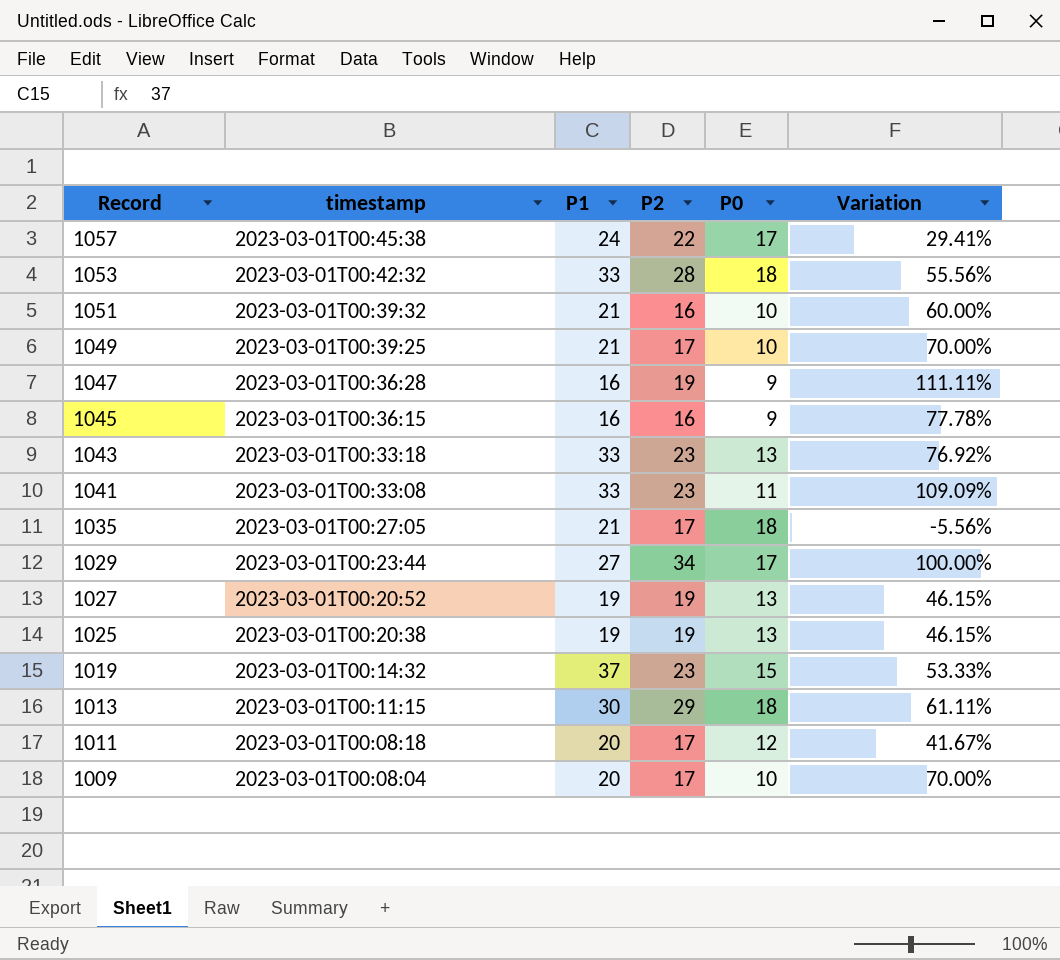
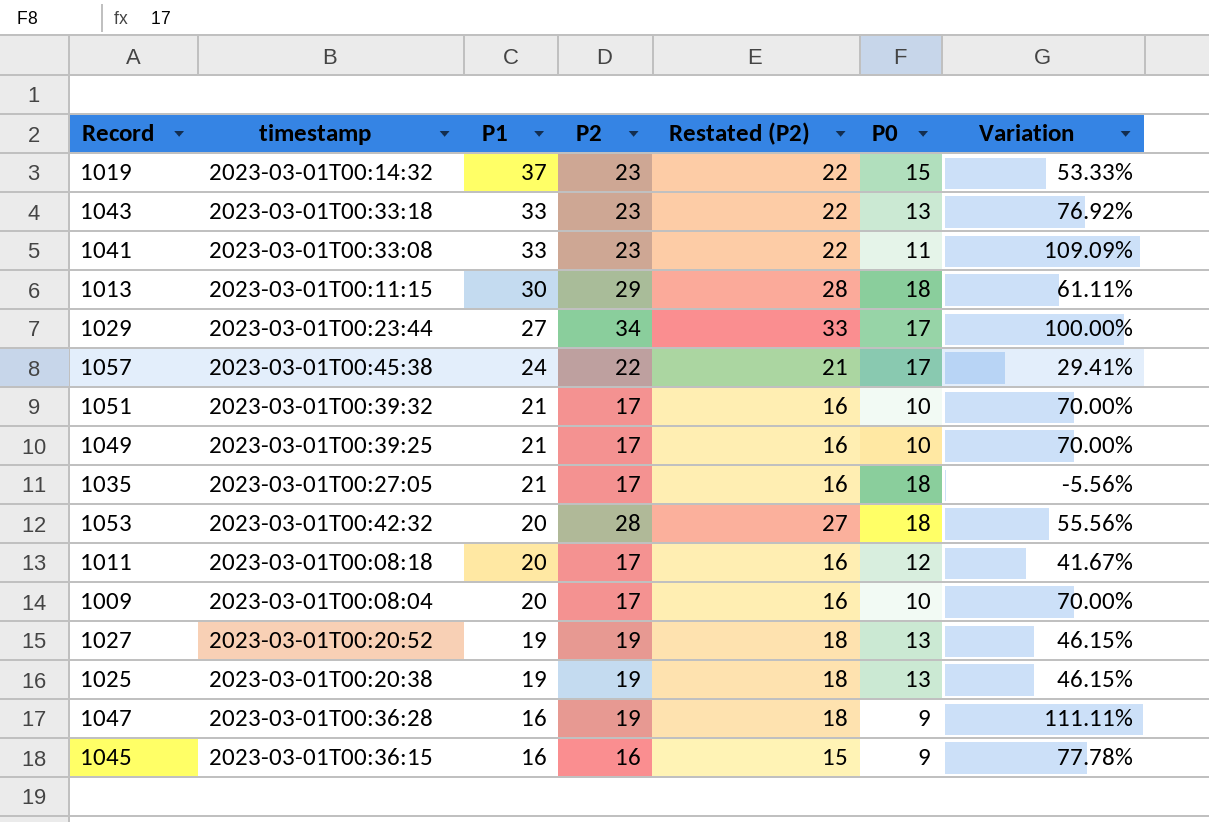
row order: Record descending -> P1 descending
column Restated (P2) | formula: none -> [P2] - 1
1051 | P2: 16 -> 17
1051 | Variation: 60.00% -> 70.00%
1053 | P1: 33 -> 20

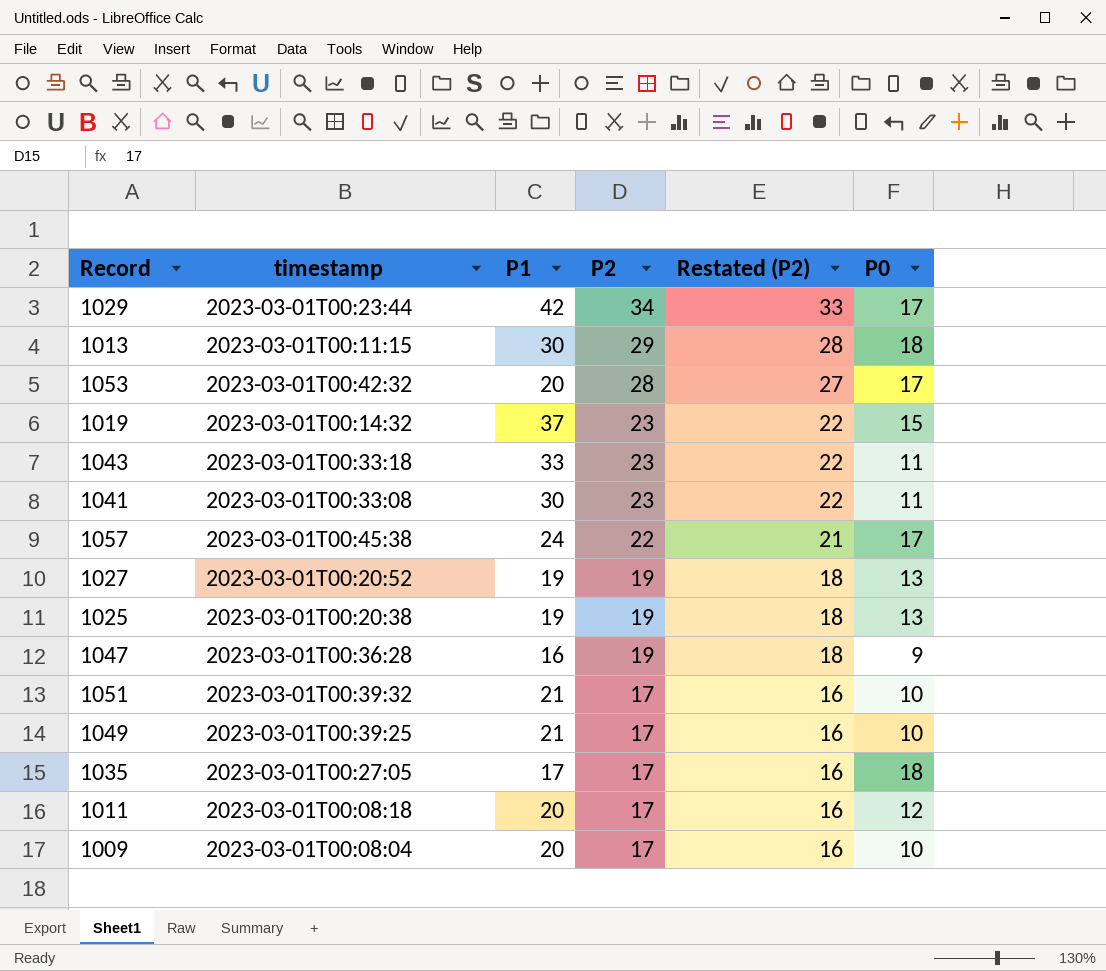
row order: P1 descending -> P2 descending
column Variation | formula: ([P2] - [P0]) / [P0] -> none
row 1045: 2023-03-01T00:36:15 | 16 | 16 | 15 | 9 | 77.78% -> none
1029 | P1: 27 -> 42
1053 | P0: 18 -> 17
1043 | P0: 13 -> 11
1041 | P1: 33 -> 30
1035 | P1: 21 -> 17

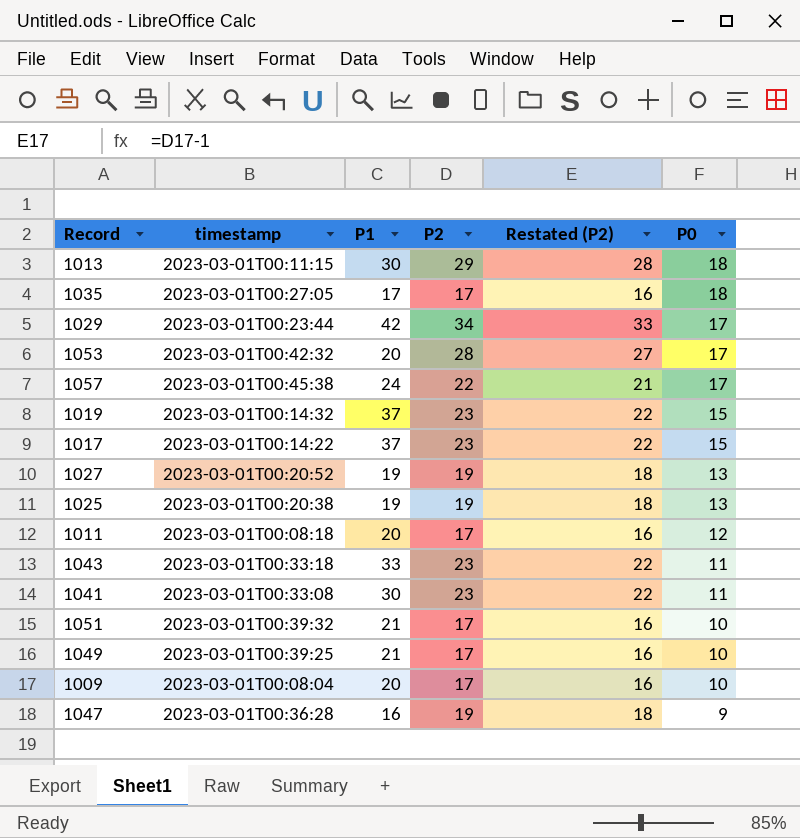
row order: P2 descending -> P0 descending
row 1017: none -> 2023-03-01T00:14:22 | 37 | 23 | 22 | 15

